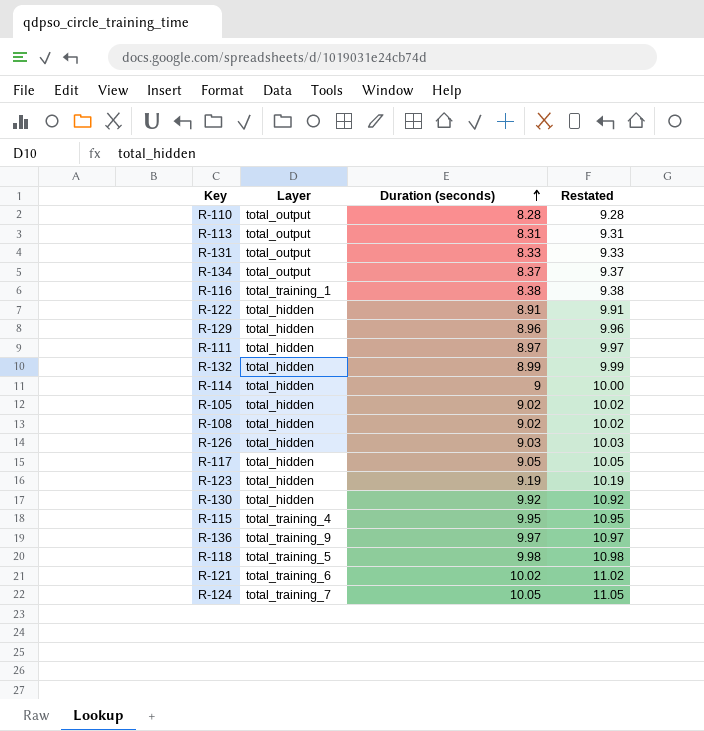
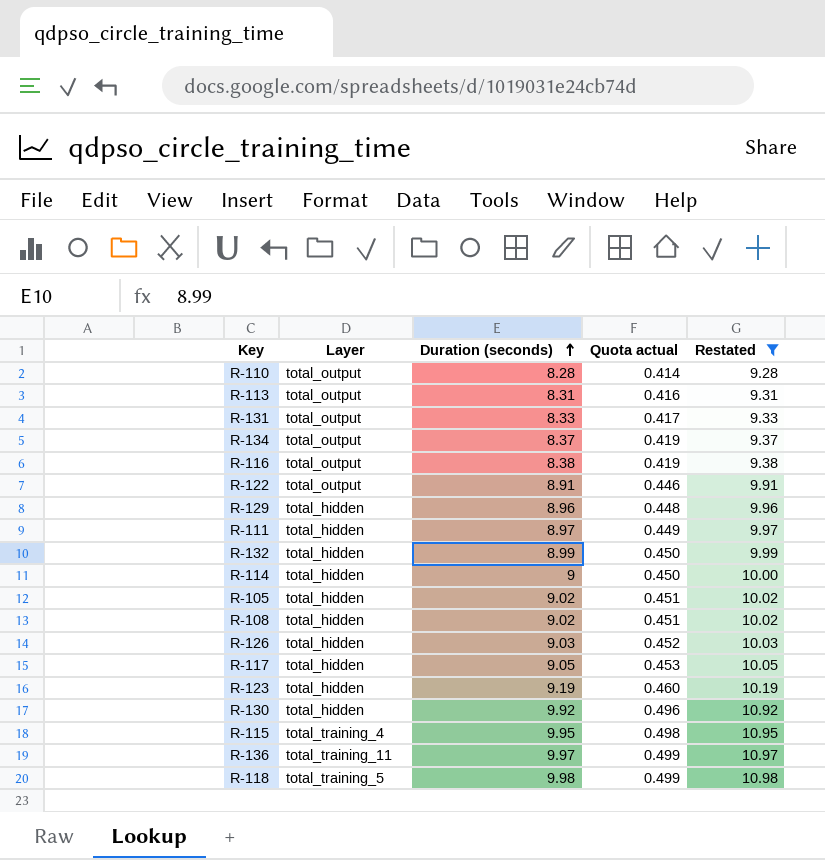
filter: none -> Restated <= 10.98
column Quota actual | formula: none -> [Duration (seconds)] * 0.05
R-116 | Layer: total_training_1 -> total_output
R-122 | Layer: total_hidden -> total_output
R-136 | Layer: total_training_9 -> total_training_11

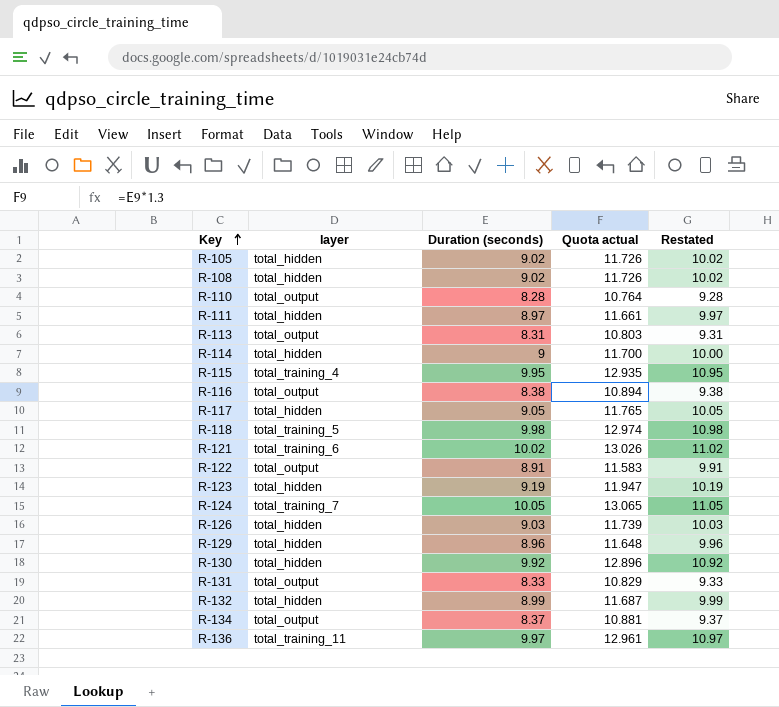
filter: Restated <= 10.98 -> none
row order: Duration (seconds) ascending -> Key ascending
column name: Layer -> layer
column Quota actual | formula: [Duration (seconds)] * 0.05 -> [Duration (seconds)] * 1.3

